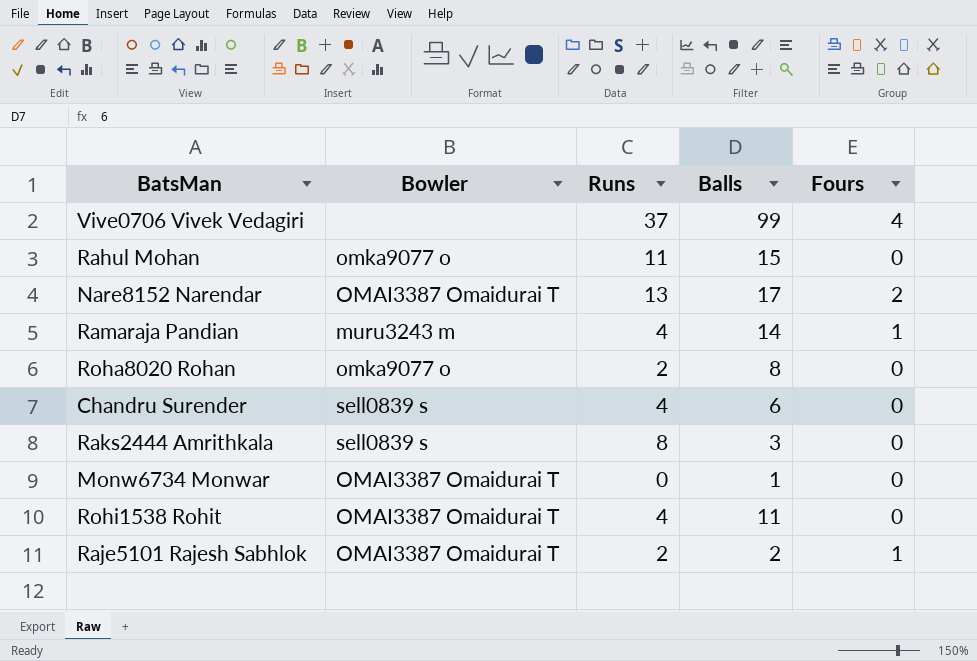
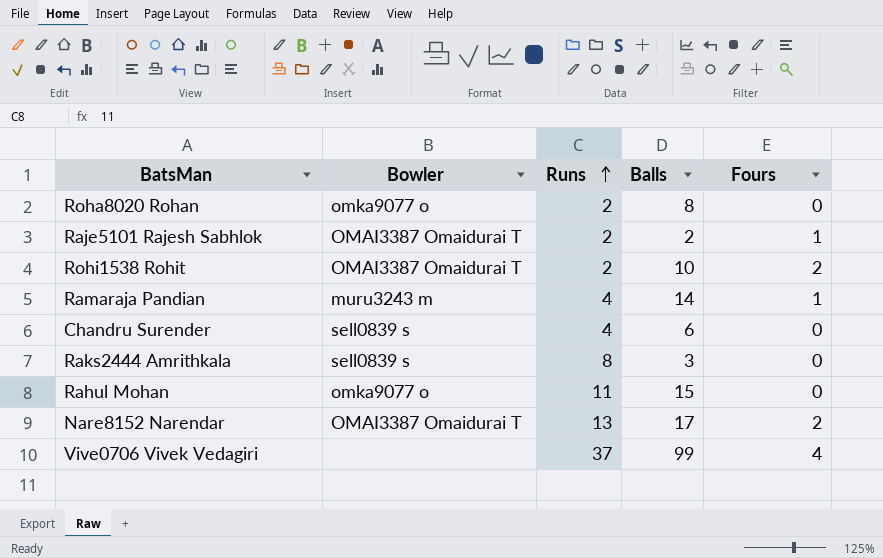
row order: none -> Runs ascending
row Monw6734 Monwar: OMAI3387 Omaidurai T | 0 | 1 | 0 -> none
Rohi1538 Rohit | Runs: 4 -> 2
Rohi1538 Rohit | Balls: 11 -> 10
Rohi1538 Rohit | Fours: 0 -> 2

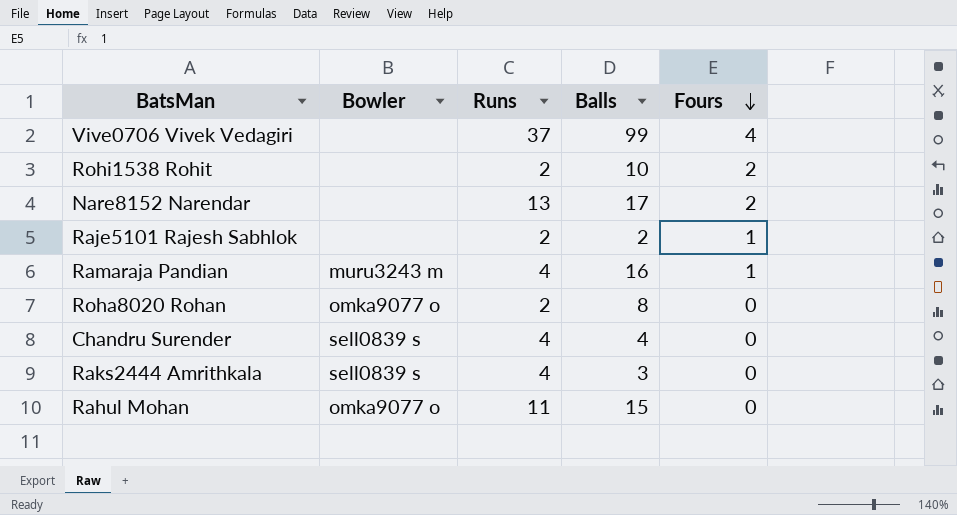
row order: Runs ascending -> Fours descending
Rohi1538 Rohit | Bowler: OMAI3387 Omaidurai T -> none
Nare8152 Narendar | Bowler: OMAI3387 Omaidurai T -> none
Raje5101 Rajesh Sabhlok | Bowler: OMAI3387 Omaidurai T -> none
Ramaraja Pandian | Balls: 14 -> 16
Chandru Surender | Balls: 6 -> 4
Raks2444 Amrithkala | Runs: 8 -> 4

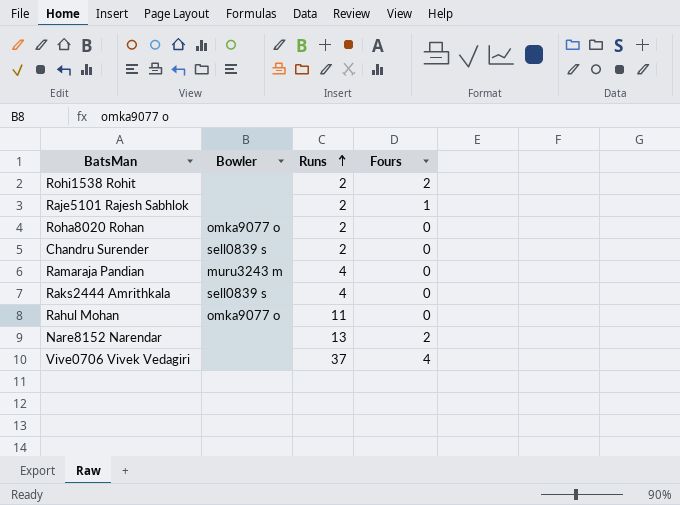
row order: Fours descending -> Runs ascending
column Balls | position: 4 -> none
Chandru Surender | Runs: 4 -> 2
Ramaraja Pandian | Fours: 1 -> 0

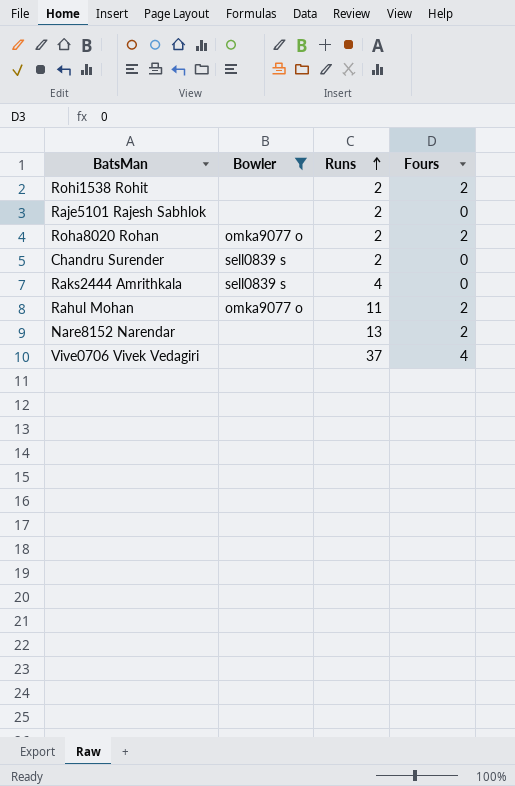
filter: none -> Bowler != muru3243 m
Raje5101 Rajesh Sabhlok | Fours: 1 -> 0
Roha8020 Rohan | Fours: 0 -> 2
Rahul Mohan | Fours: 0 -> 2

